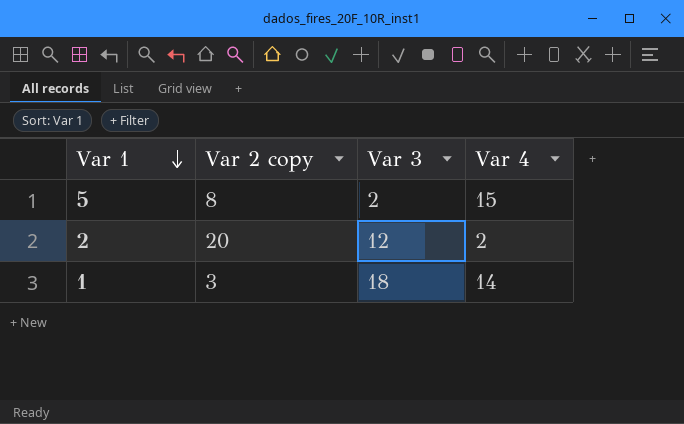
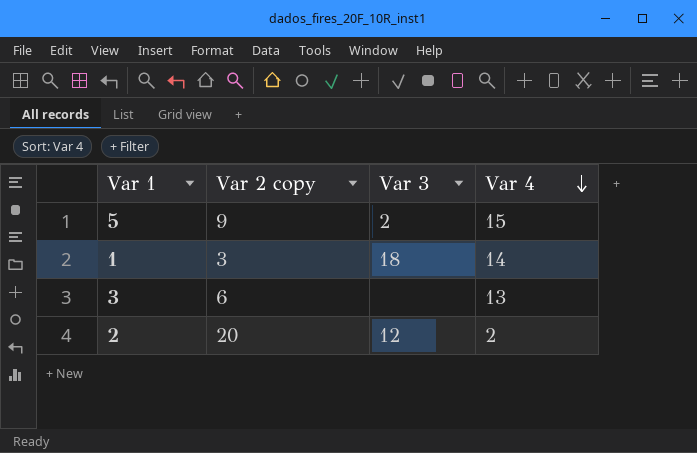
row order: Var 1 descending -> Var 4 descending
5 | Var 2 copy: 8 -> 9
row 3: none -> 6 | none | 13

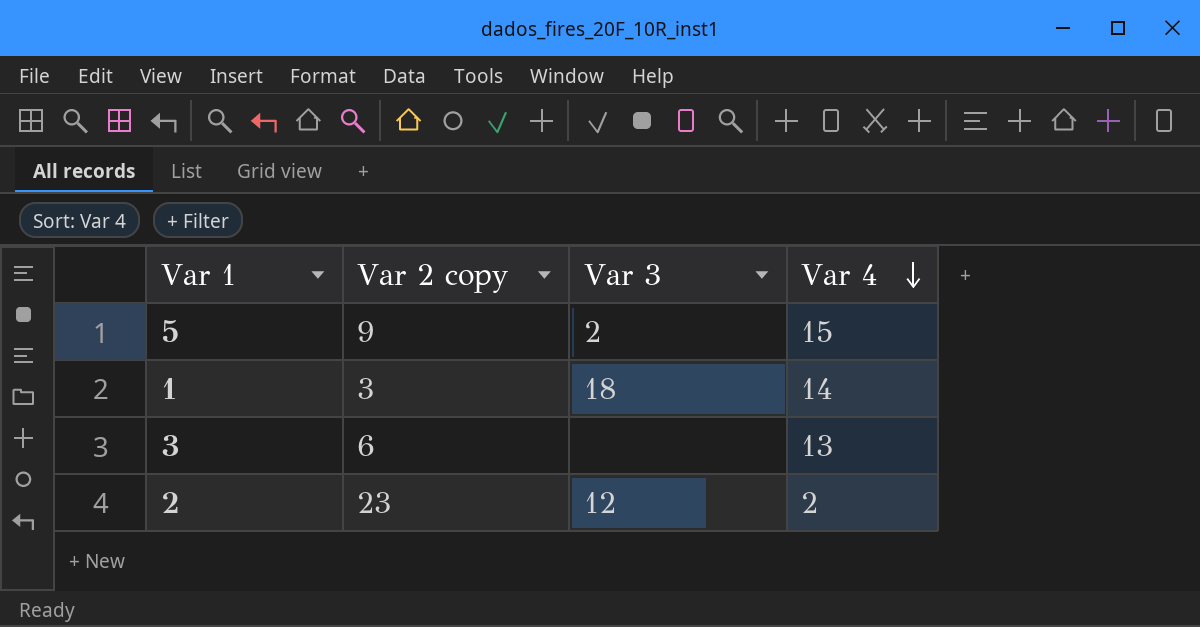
2 | Var 2 copy: 20 -> 23

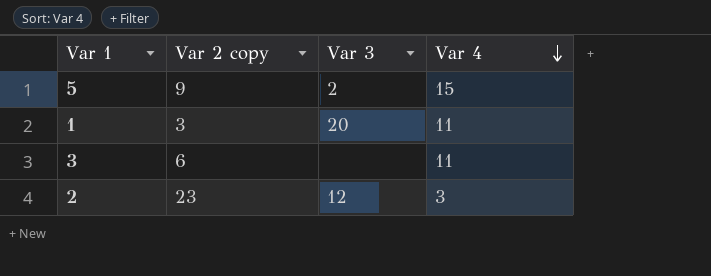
1 | Var 3: 18 -> 20
1 | Var 4: 14 -> 11
3 | Var 4: 13 -> 11
2 | Var 4: 2 -> 3

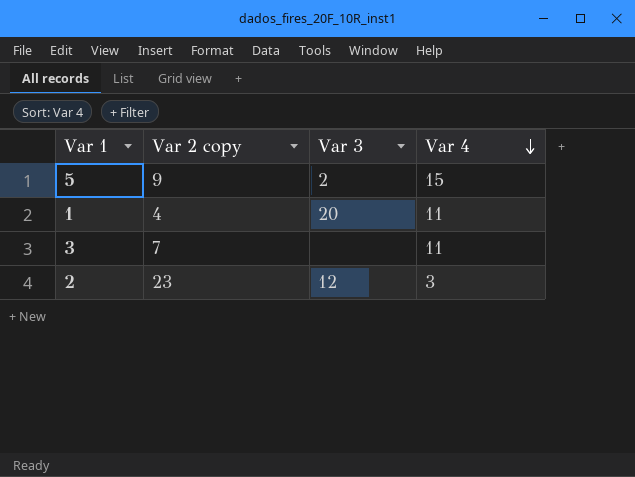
1 | Var 2 copy: 3 -> 4
3 | Var 2 copy: 6 -> 7

